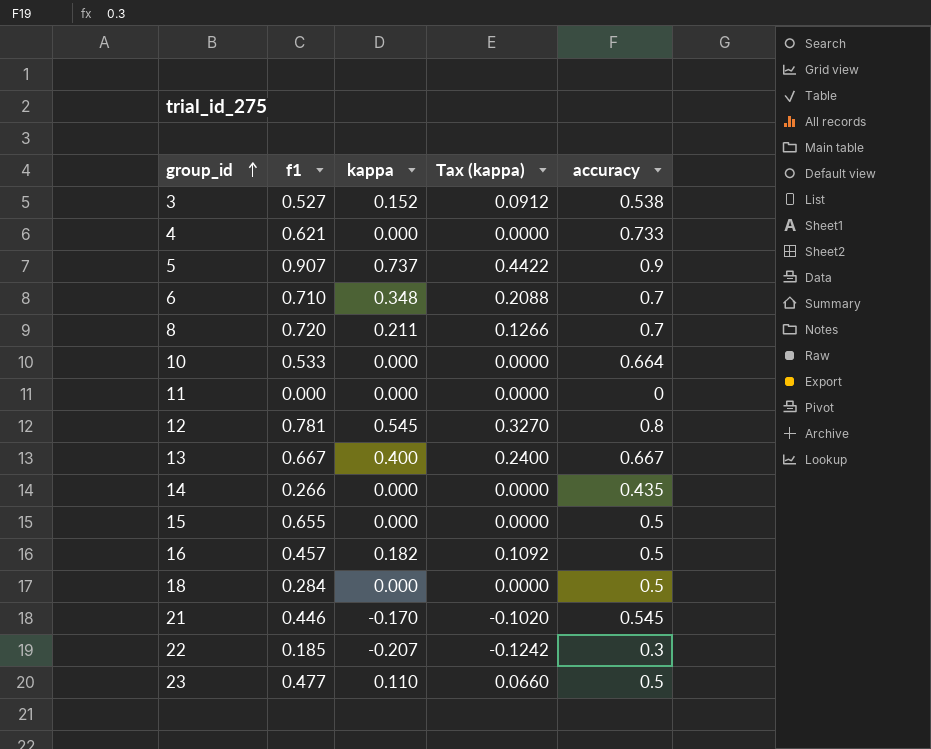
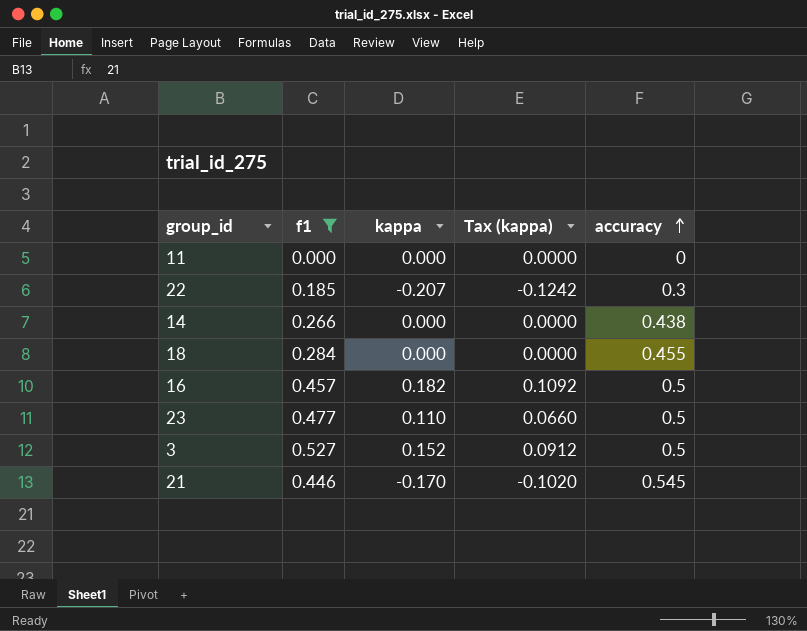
filter: none -> f1 <= 0.527
row order: group_id ascending -> accuracy ascending
14 | accuracy: 0.435 -> 0.438
18 | accuracy: 0.5 -> 0.455
3 | accuracy: 0.538 -> 0.5

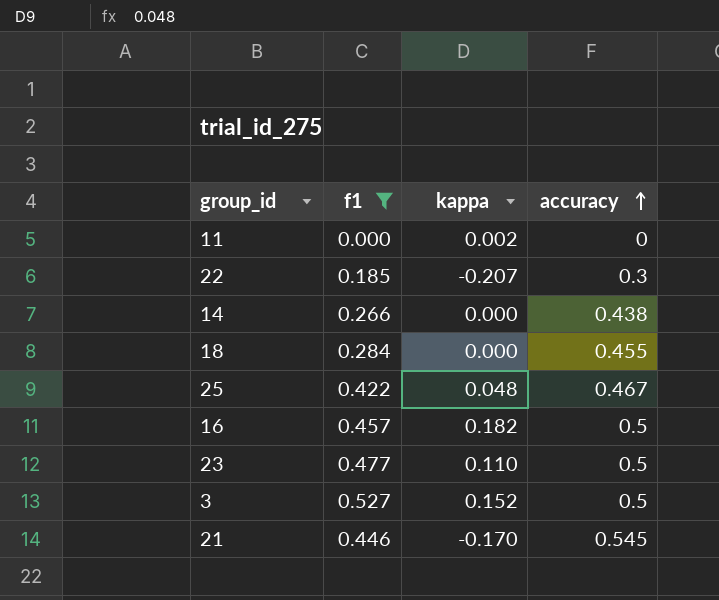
column Tax (kappa) | formula: [kappa] * 0.6 -> none
11 | kappa: 0.000 -> 0.002
row 25: none -> 0.422 | 0.048 | 0.467

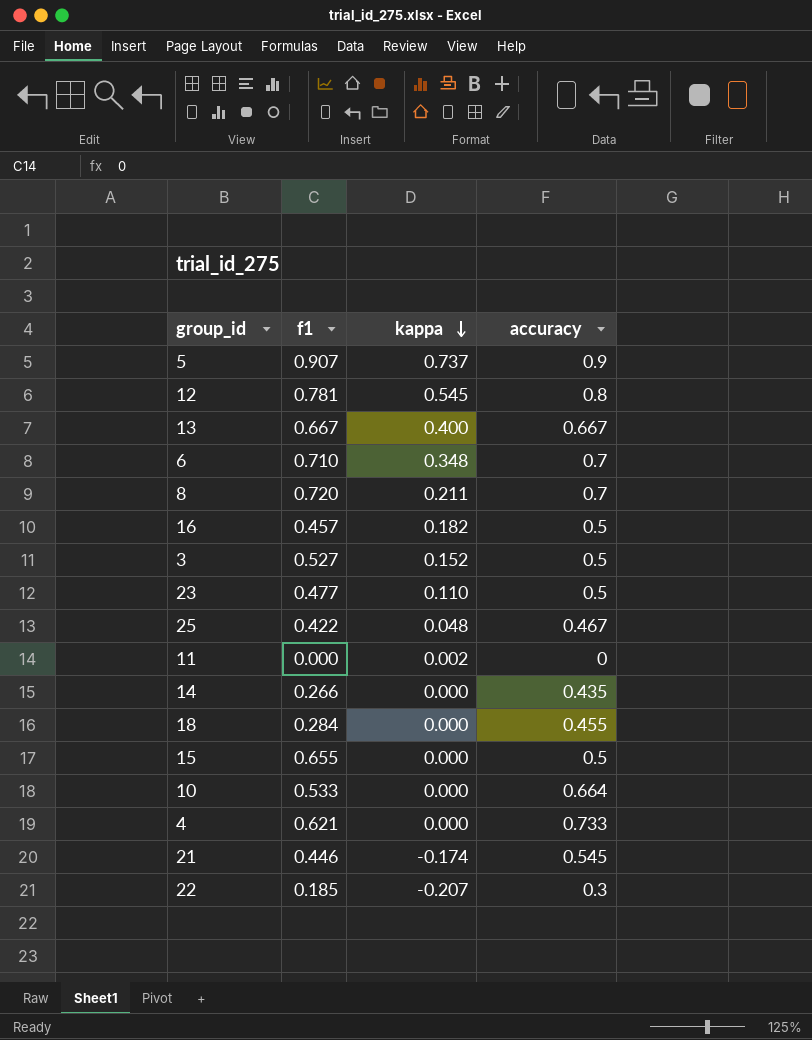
filter: f1 <= 0.527 -> none
row order: accuracy ascending -> kappa descending
14 | accuracy: 0.438 -> 0.435
21 | kappa: -0.170 -> -0.174

